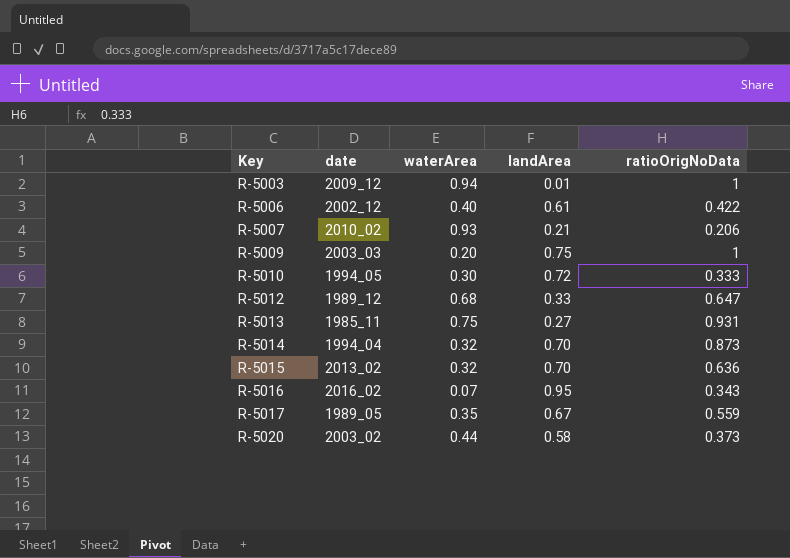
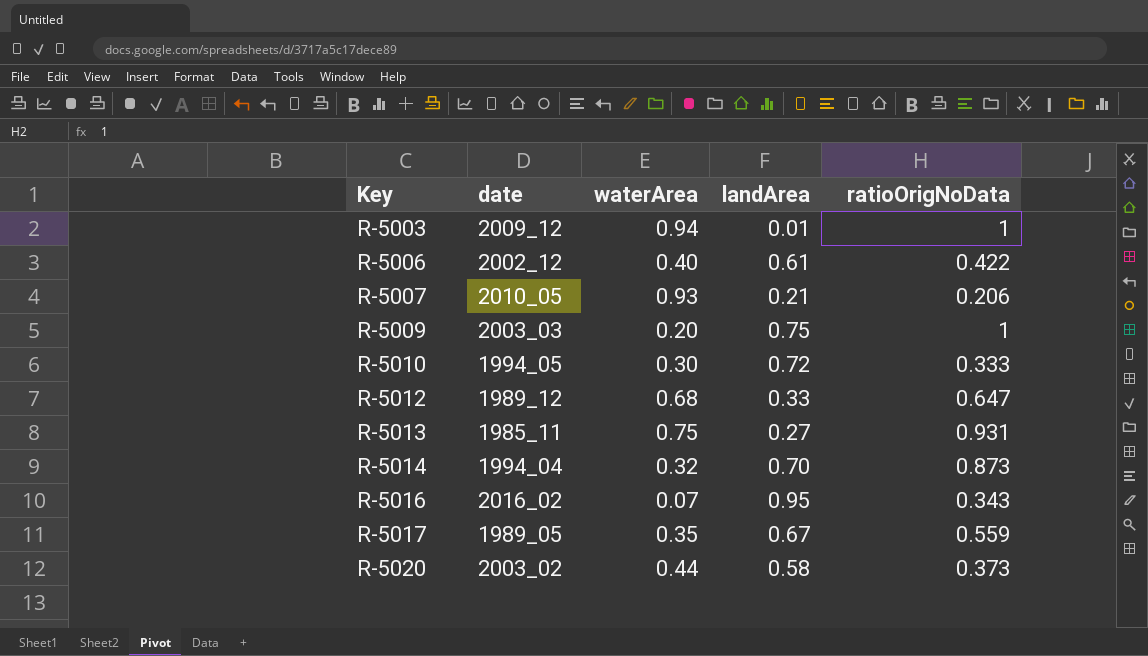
row R-5015: 2013_02 | 0.32 | 0.70 | 0.636 -> none
R-5007 | date: 2010_02 -> 2010_05

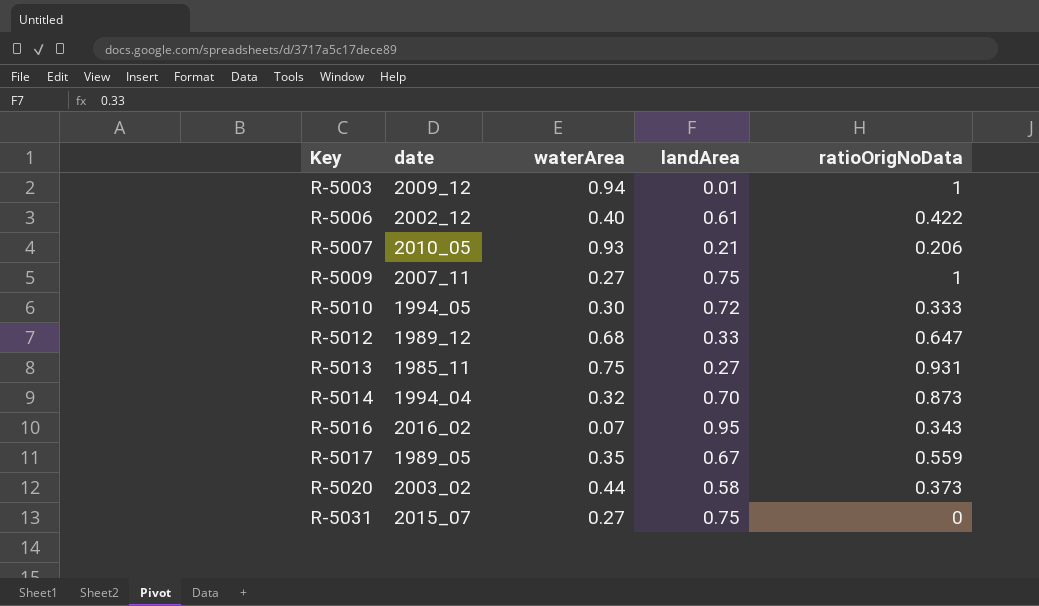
R-5009 | date: 2003_03 -> 2007_11
R-5009 | waterArea: 0.20 -> 0.27
row R-5031: none -> 2015_07 | 0.27 | 0.75 | 0

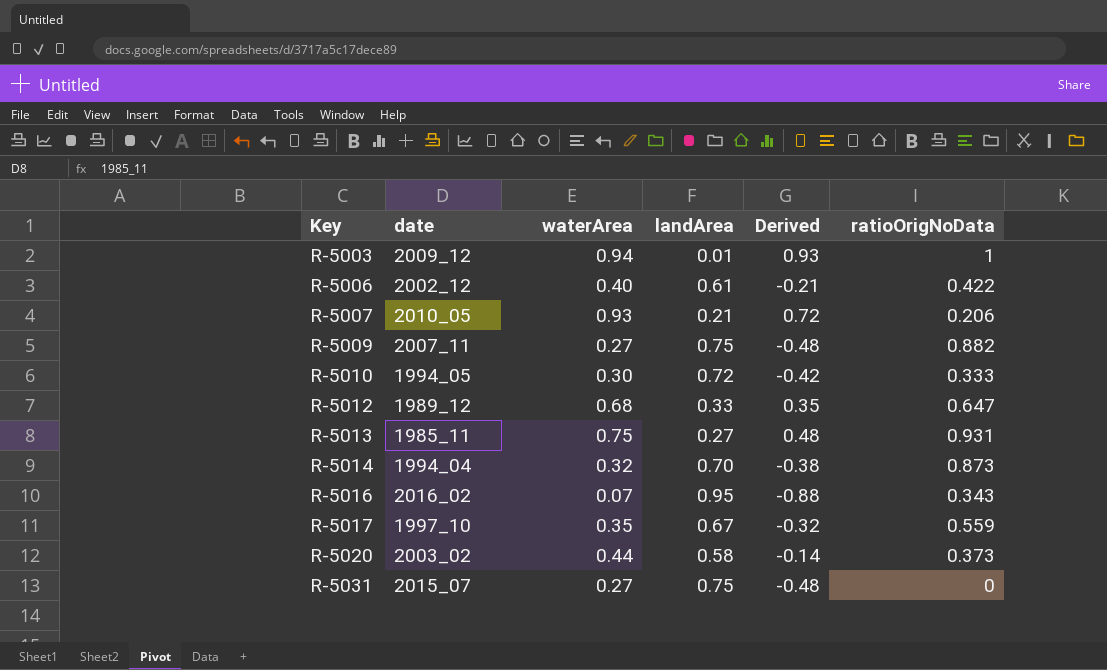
column Derived | formula: none -> [waterArea] - [landArea]
R-5009 | ratioOrigNoData: 1 -> 0.882
R-5017 | date: 1989_05 -> 1997_10

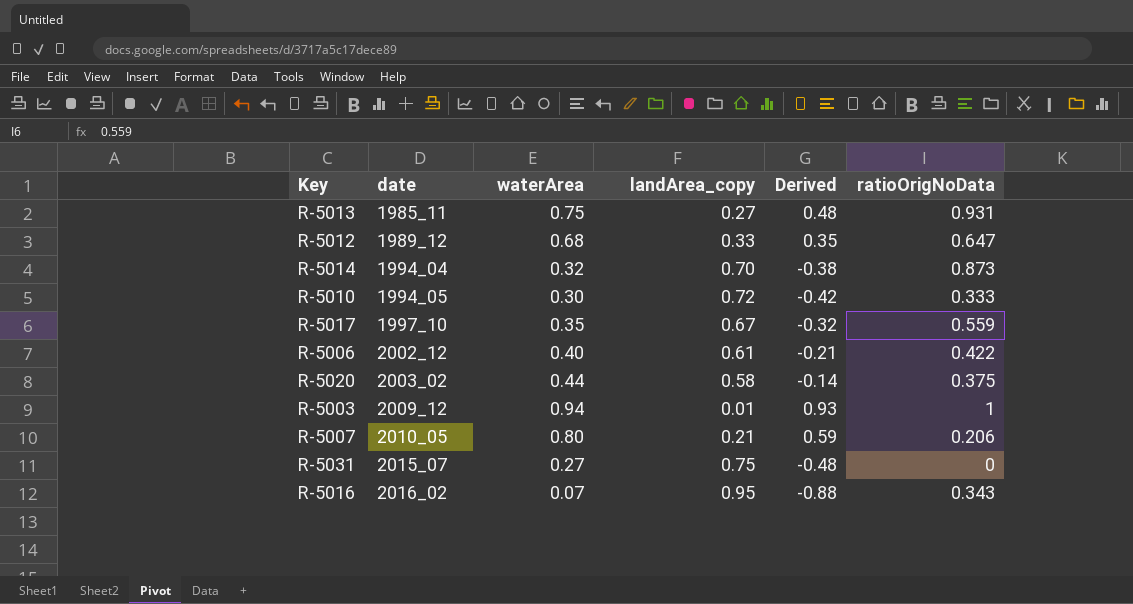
row order: Key ascending -> date ascending
column name: landArea -> landArea_copy
row R-5009: 2007_11 | 0.27 | 0.75 | -0.48 | 0.882 -> none
R-5020 | ratioOrigNoData: 0.373 -> 0.375
R-5007 | waterArea: 0.93 -> 0.80
R-5007 | Derived: 0.72 -> 0.59

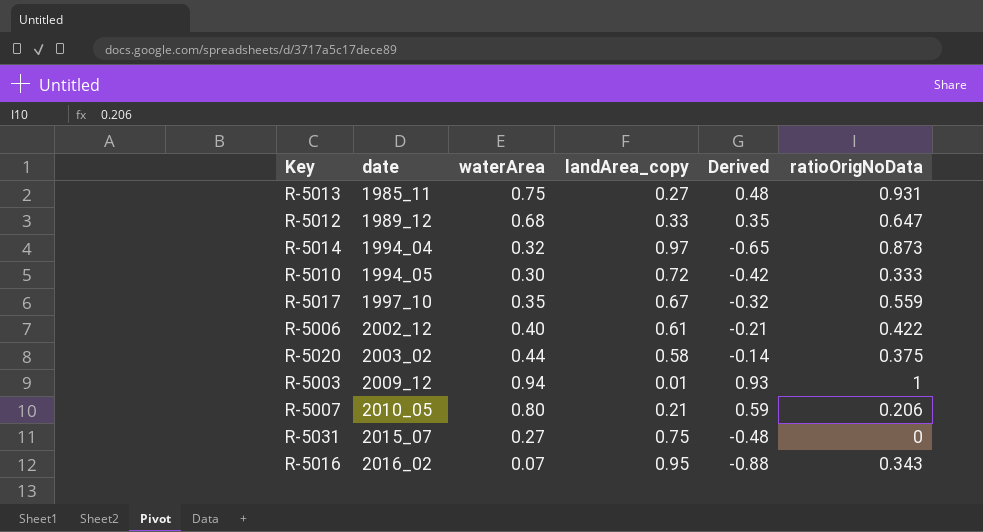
R-5014 | landArea_copy: 0.70 -> 0.97
R-5014 | Derived: -0.38 -> -0.65

